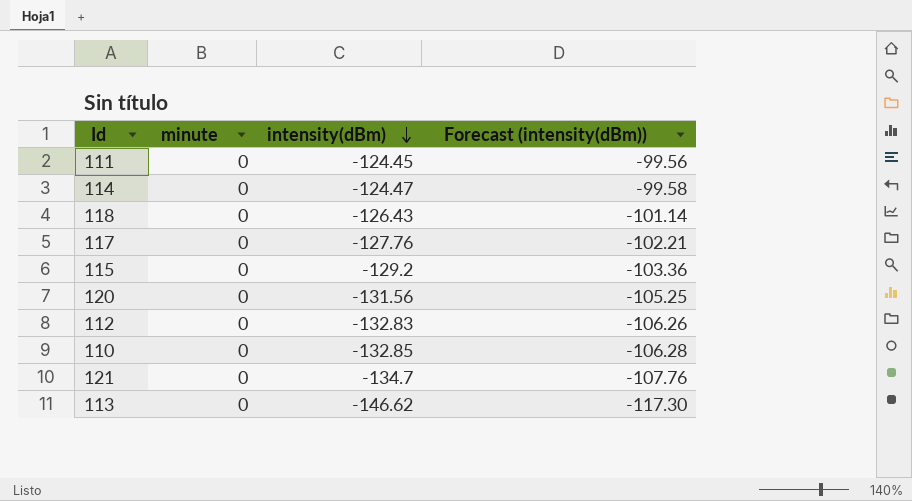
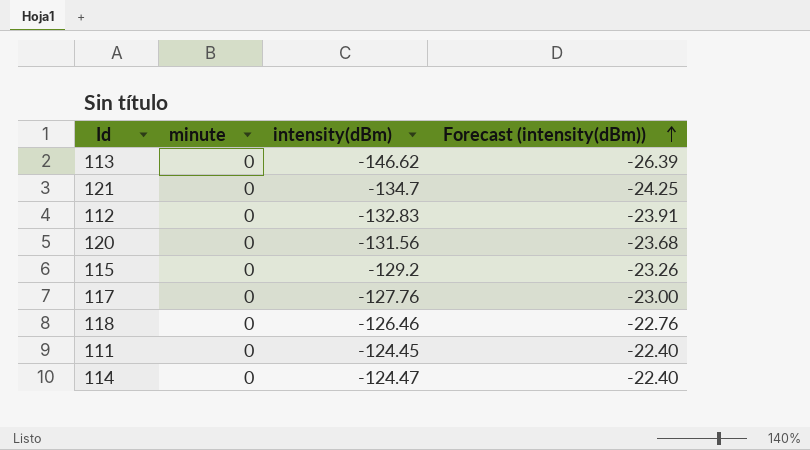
row order: intensity(dBm) descending -> Forecast (intensity(dBm)) ascending
column Forecast (intensity(dBm)) | formula: [intensity(dBm)] * 0.8 -> [intensity(dBm)] * 0.18
row 110: 0 | -132.85 | -106.28 -> none
118 | intensity(dBm): -126.43 -> -126.46

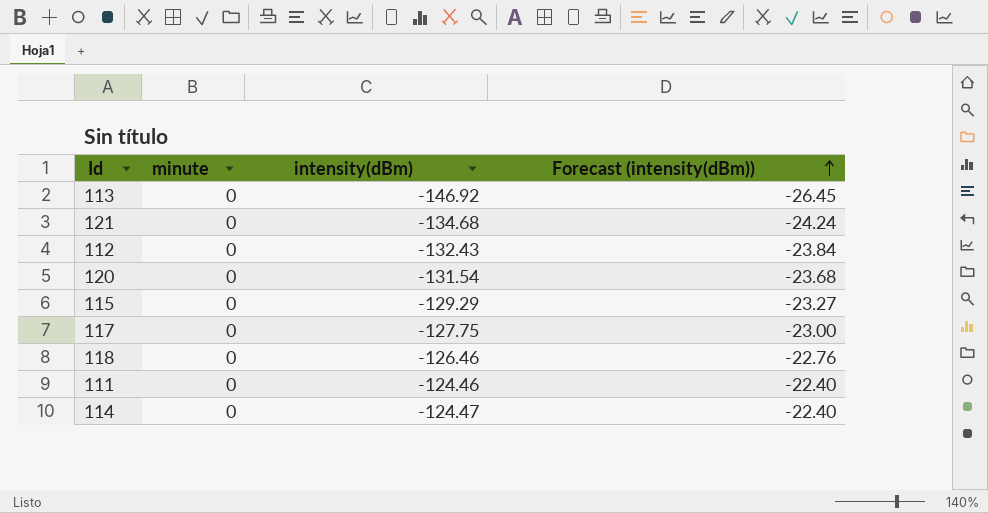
113 | intensity(dBm): -146.62 -> -146.92
113 | Forecast (intensity(dBm)): -26.39 -> -26.45
121 | intensity(dBm): -134.7 -> -134.68
121 | Forecast (intensity(dBm)): -24.25 -> -24.24
112 | intensity(dBm): -132.83 -> -132.43
112 | Forecast (intensity(dBm)): -23.91 -> -23.84
120 | intensity(dBm): -131.56 -> -131.54
115 | intensity(dBm): -129.2 -> -129.29
115 | Forecast (intensity(dBm)): -23.26 -> -23.27
117 | intensity(dBm): -127.76 -> -127.75
111 | intensity(dBm): -124.45 -> -124.46

